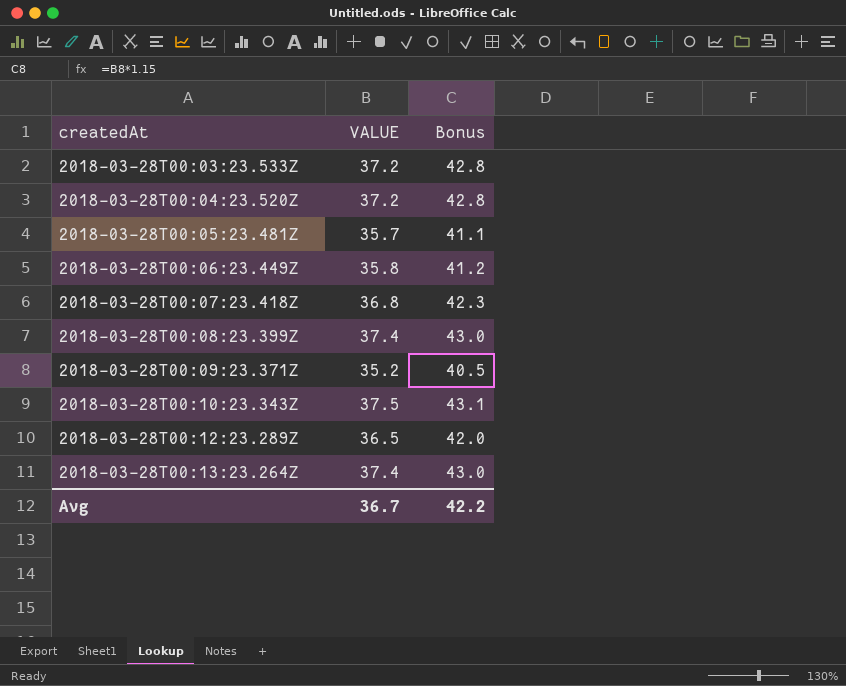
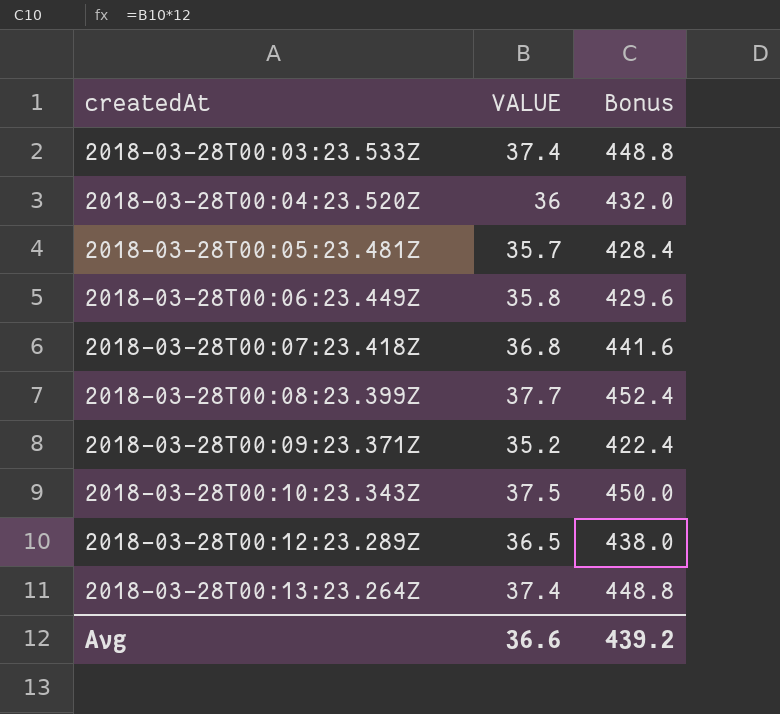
column Bonus | formula: [VALUE] * 1.15 -> [VALUE] * 12
2018-03-28T00:03:23.533Z | VALUE: 37.2 -> 37.4
2018-03-28T00:04:23.520Z | VALUE: 37.2 -> 36
2018-03-28T00:08:23.399Z | VALUE: 37.4 -> 37.7
Avg | VALUE: 36.7 -> 36.6
Avg | Bonus: 42.2 -> 439.2

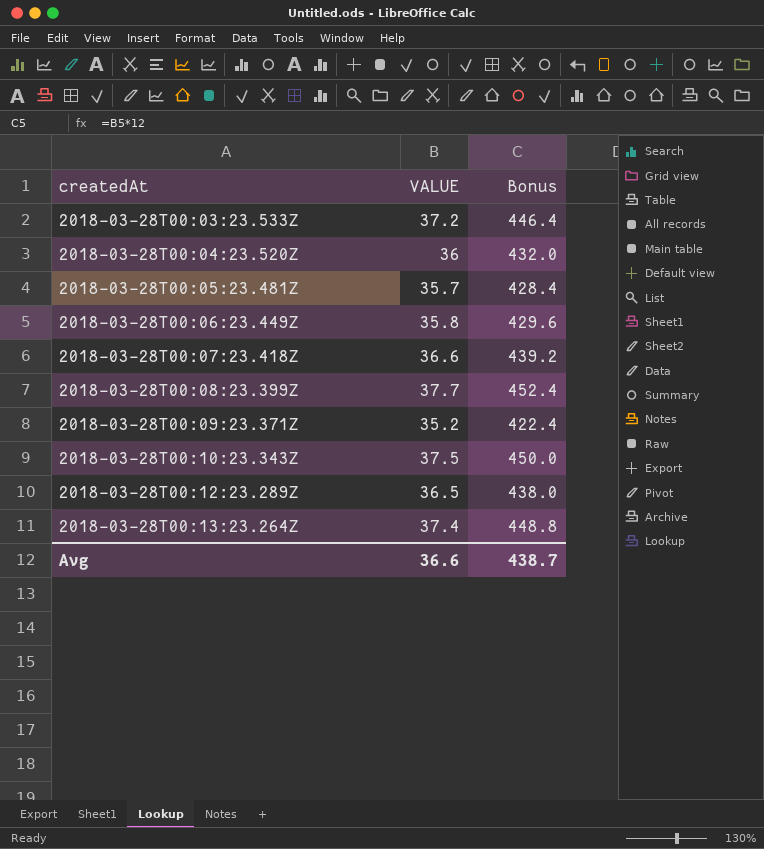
2018-03-28T00:03:23.533Z | VALUE: 37.4 -> 37.2
2018-03-28T00:03:23.533Z | Bonus: 448.8 -> 446.4
2018-03-28T00:07:23.418Z | VALUE: 36.8 -> 36.6
2018-03-28T00:07:23.418Z | Bonus: 441.6 -> 439.2
Avg | Bonus: 439.2 -> 438.7

